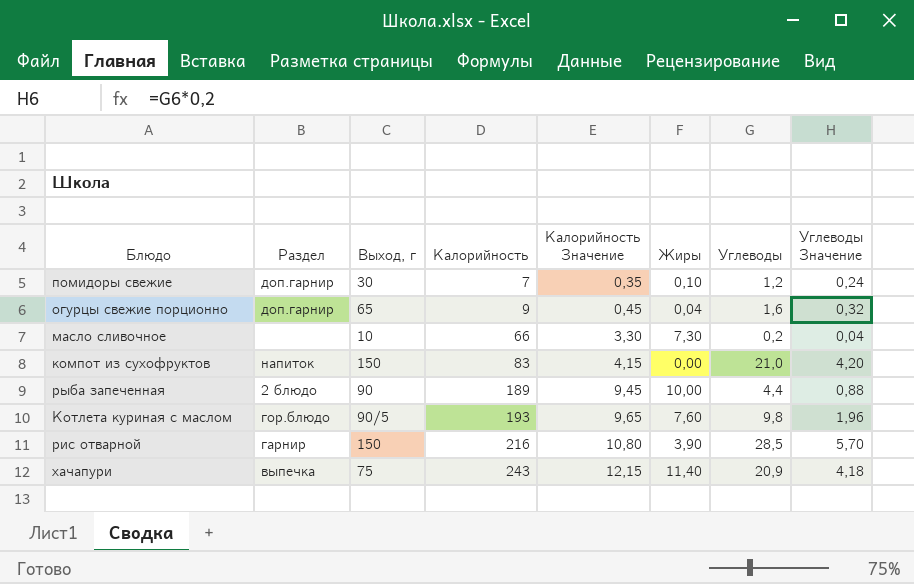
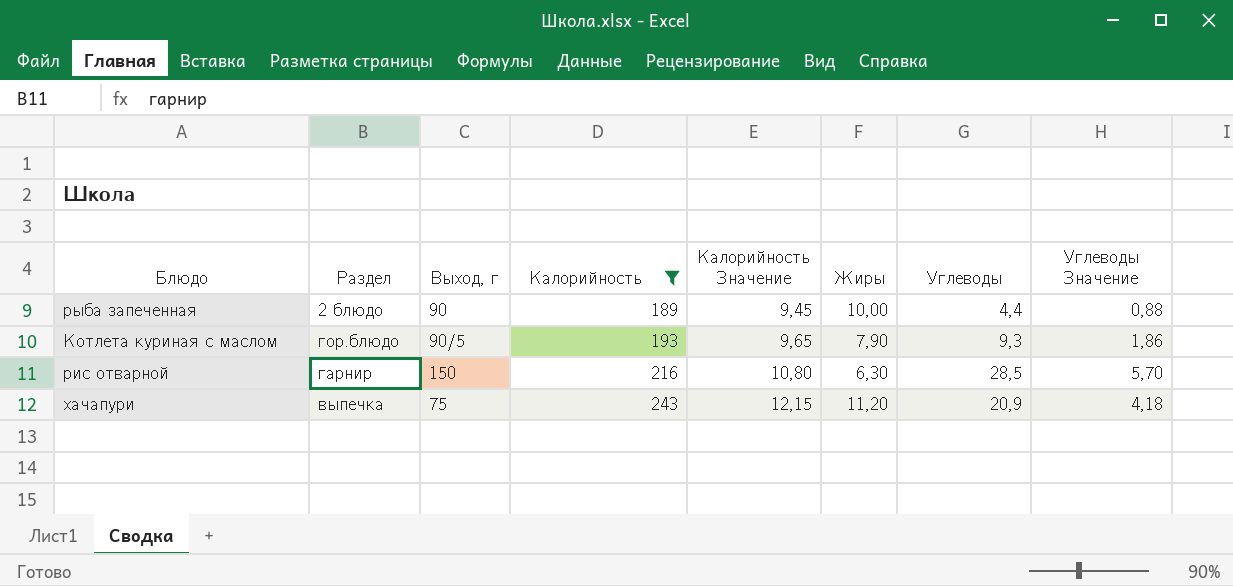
filter: none -> Калорийность >= 189
Котлета куриная с маслом | Жиры: 7,60 -> 7,90
Котлета куриная с маслом | Углеводы: 9,8 -> 9,3
Котлета куриная с маслом | Углеводы Значение: 1,96 -> 1,86
рис отварной | Жиры: 3,90 -> 6,30
хачапури | Жиры: 11,40 -> 11,20

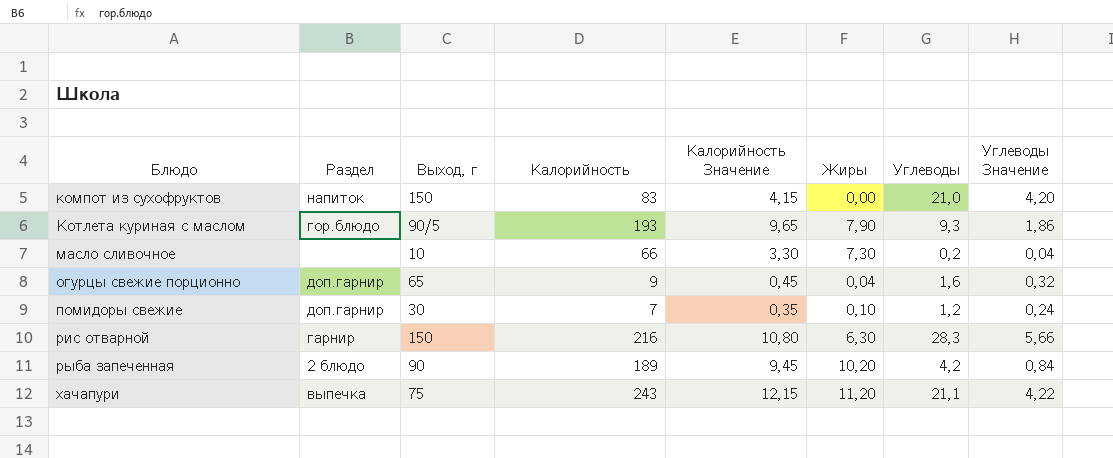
filter: Калорийность >= 189 -> none
row order: Калорийность ascending -> Блюдо ascending
рис отварной | Углеводы: 28,5 -> 28,3
рис отварной | Углеводы Значение: 5,70 -> 5,66
рыба запеченная | Жиры: 10,00 -> 10,20
рыба запеченная | Углеводы: 4,4 -> 4,2
рыба запеченная | Углеводы Значение: 0,88 -> 0,84
хачапури | Углеводы: 20,9 -> 21,1
хачапури | Углеводы Значение: 4,18 -> 4,22

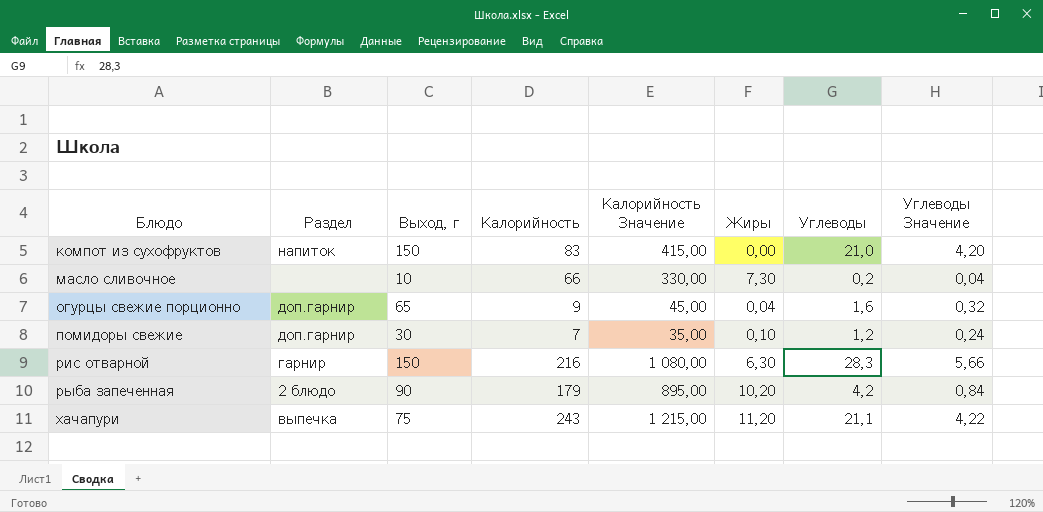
column Калорийность Значение | formula: [Калорийность] * 0,05 -> [Калорийность] * 5
row Котлета куриная с маслом: гор.блюдо | 90/5 | 193 | 9,65 | 7,90 | 9,3 | 1,86 -> none
рыба запеченная | Калорийность: 189 -> 179

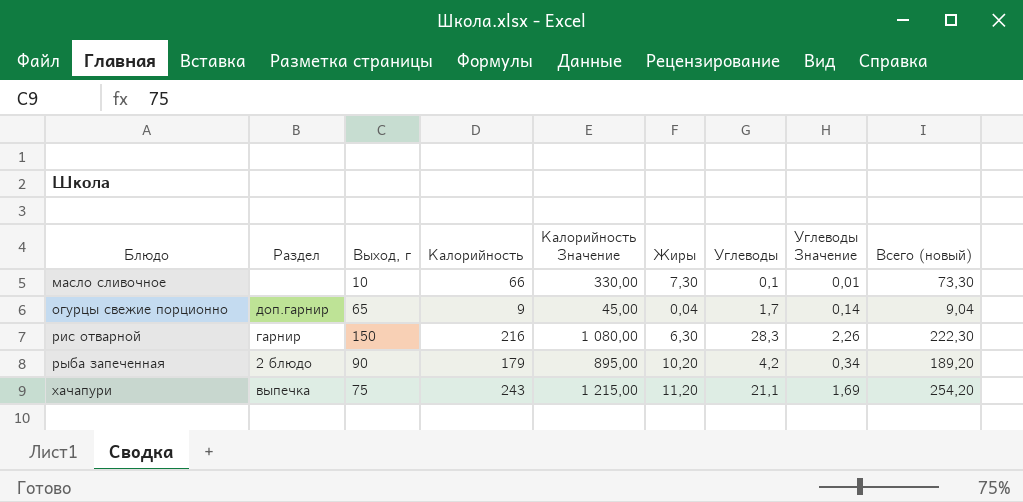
column Углеводы Значение | formula: [Углеводы] * 0,2 -> [Углеводы] * 0,08
column Всего (новый) | formula: none -> [Калорийность] + [Жиры]
row компот из сухофруктов: напиток | 150 | 83 | 415,00 | 0,00 | 21,0 | 4,20 -> none
row помидоры свежие: доп.гарнир | 30 | 7 | 35,00 | 0,10 | 1,2 | 0,24 -> none
масло сливочное | Углеводы: 0,2 -> 0,1
огурцы свежие порционно | Углеводы: 1,6 -> 1,7

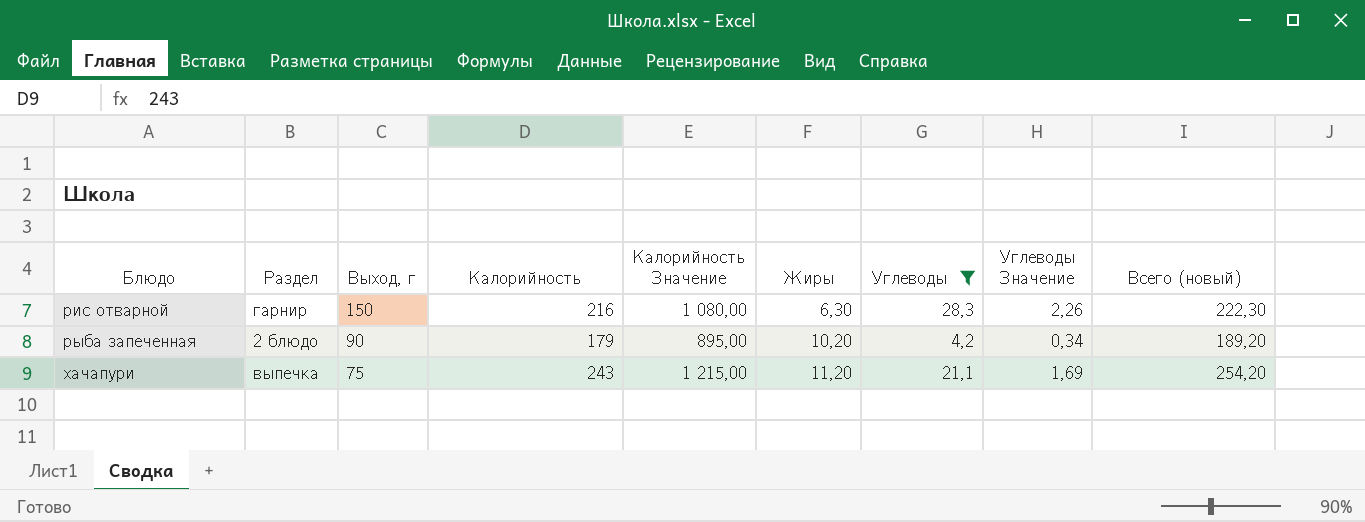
filter: none -> Углеводы >= 4,2

